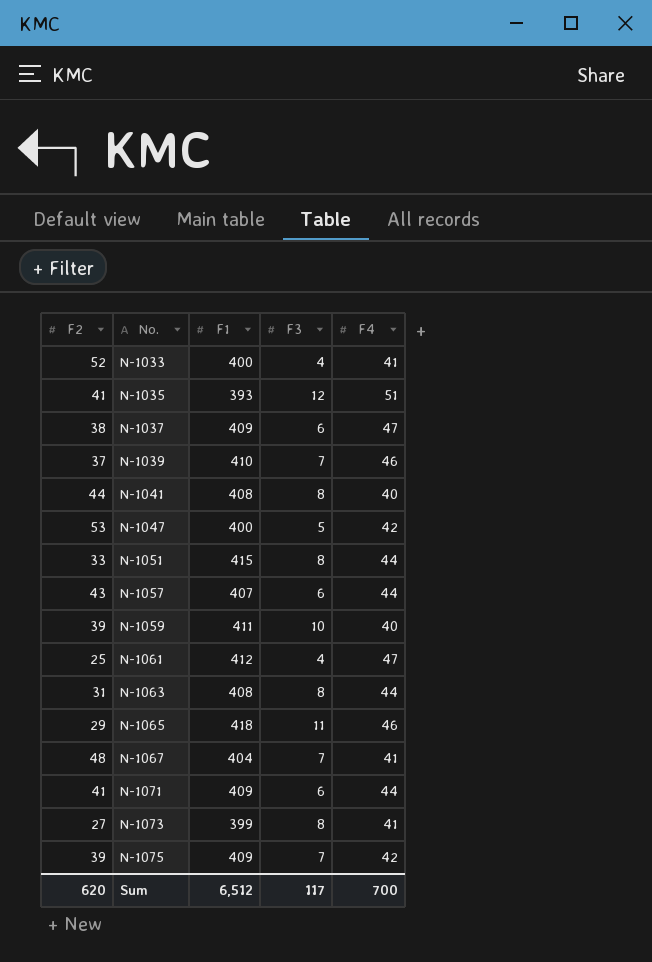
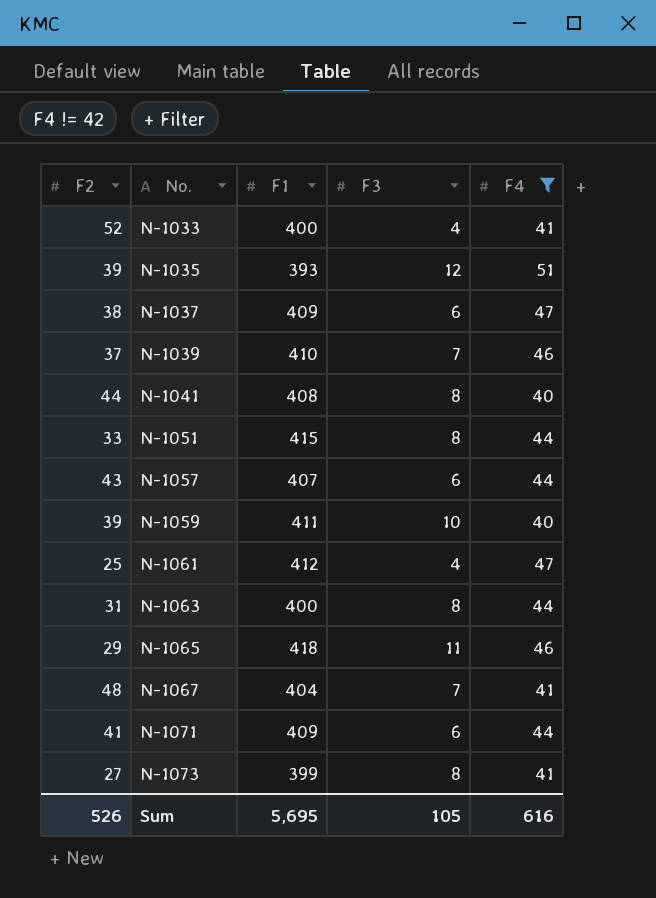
filter: none -> F4 != 42
N-1035 | F2: 41 -> 39
N-1063 | F1: 408 -> 400
Sum | F2: 620 -> 526
Sum | F1: 6,512 -> 5,695
Sum | F3: 117 -> 105
Sum | F4: 700 -> 616

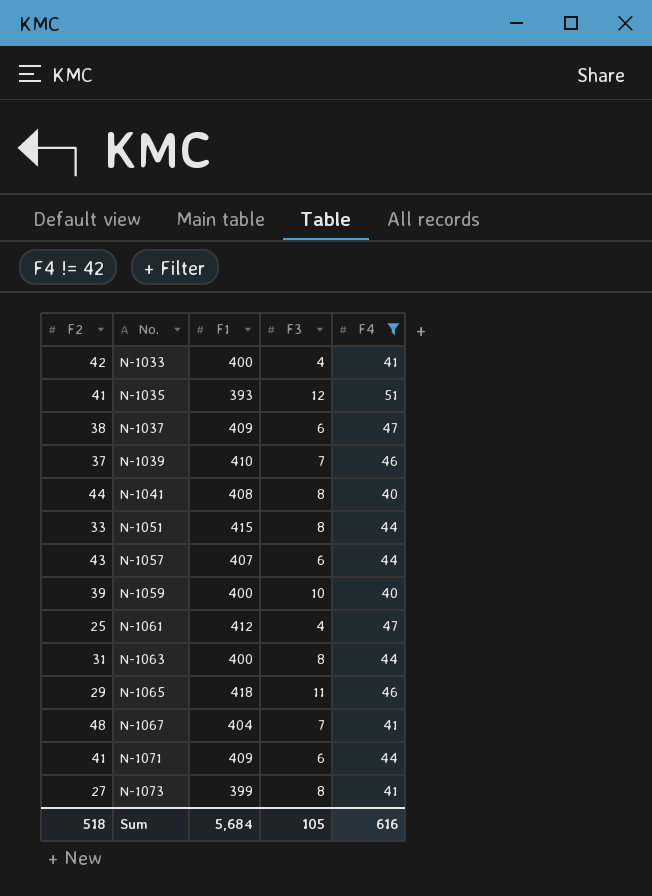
N-1033 | F2: 52 -> 42
N-1035 | F2: 39 -> 41
N-1059 | F1: 411 -> 400
Sum | F2: 526 -> 518
Sum | F1: 5,695 -> 5,684

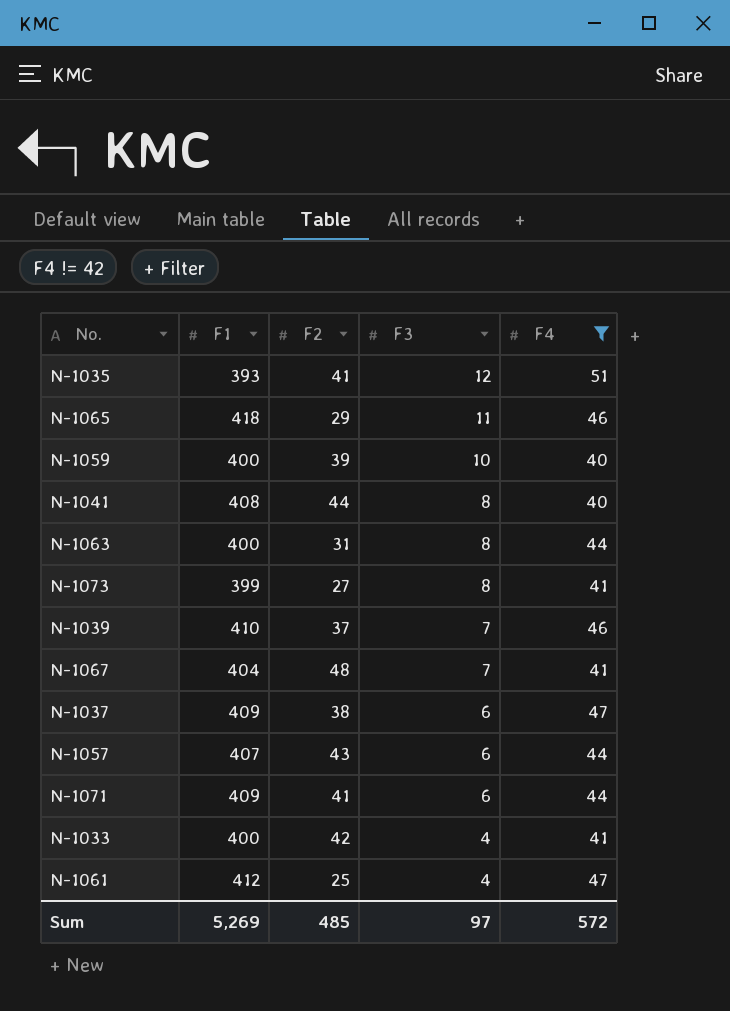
row order: No. ascending -> F3 descending
column F2 | position: 1 -> 3
row N-1051: 33 | 415 | 8 | 44 -> none
Sum | F1: 5,684 -> 5,269
Sum | F2: 518 -> 485
Sum | F3: 105 -> 97
Sum | F4: 616 -> 572

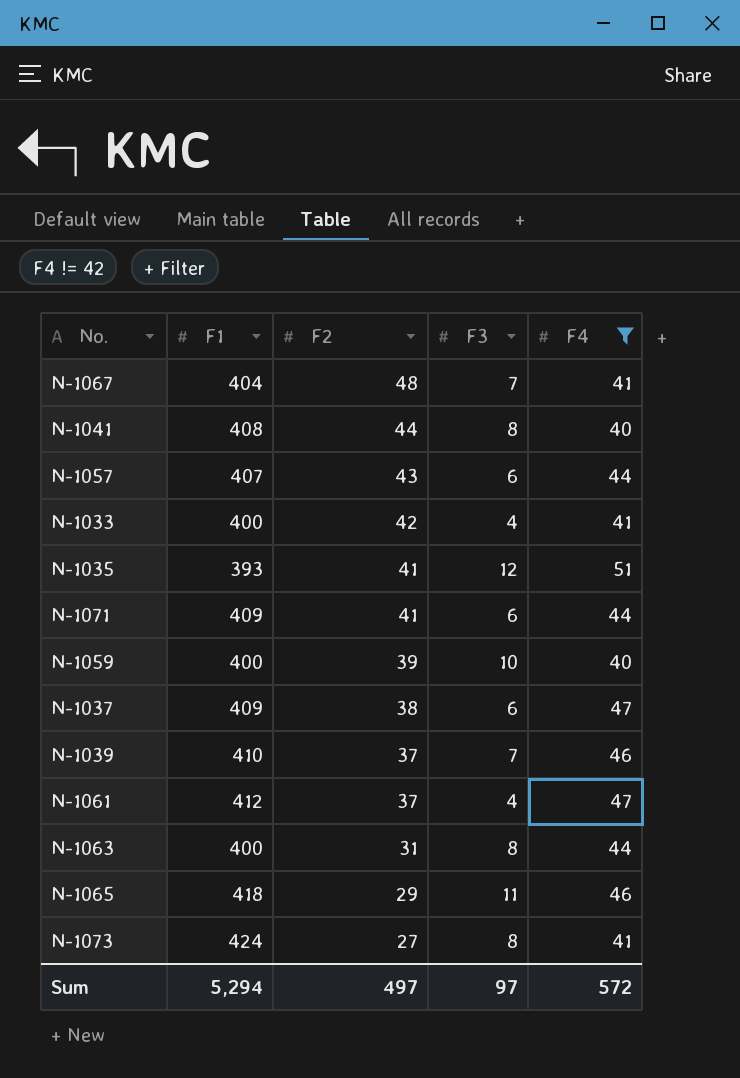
row order: F3 descending -> F2 descending
N-1061 | F2: 25 -> 37
N-1073 | F1: 399 -> 424
Sum | F1: 5,269 -> 5,294
Sum | F2: 485 -> 497

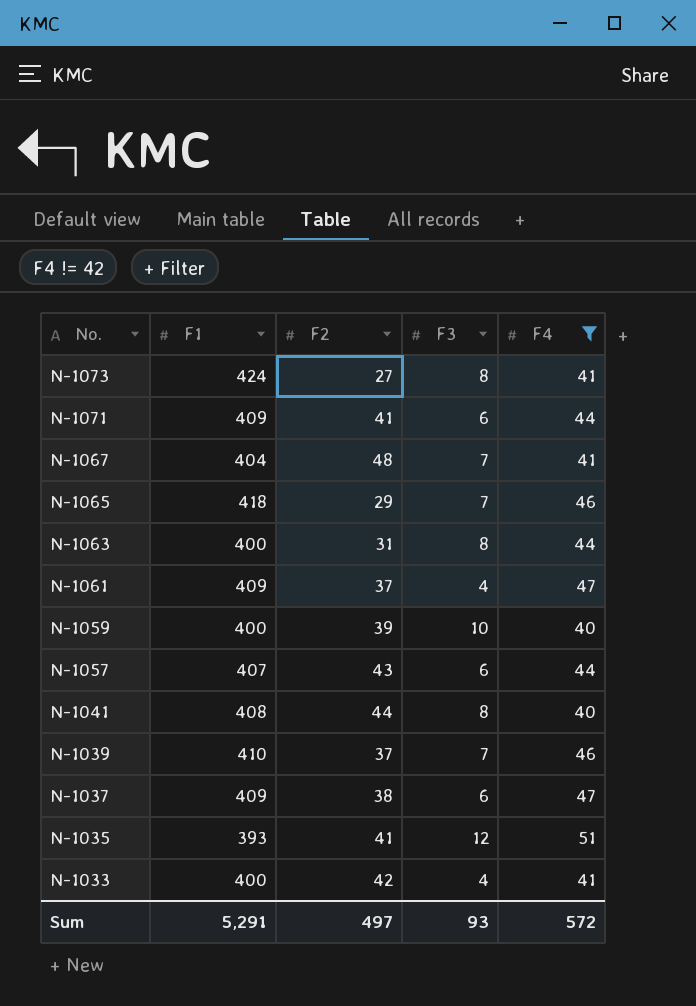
row order: F2 descending -> No. descending
N-1065 | F3: 11 -> 7
N-1061 | F1: 412 -> 409
Sum | F1: 5,294 -> 5,291
Sum | F3: 97 -> 93

